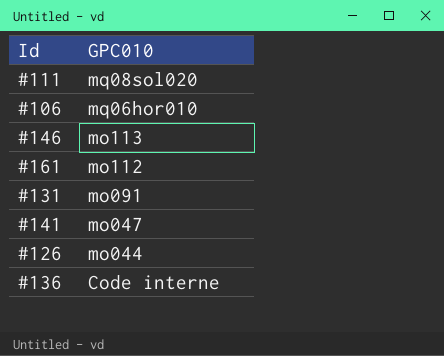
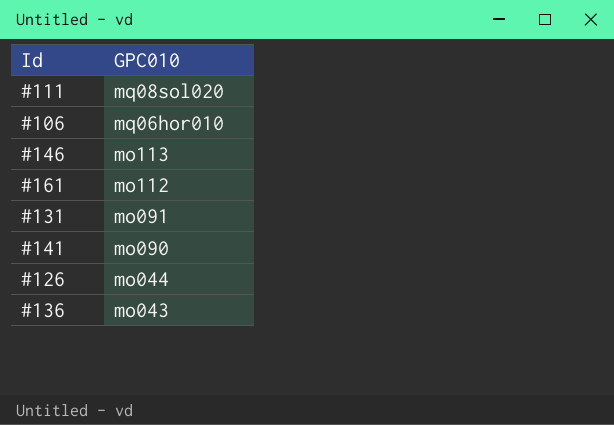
#141 | GPC010: mo047 -> mo090
#136 | GPC010: Code interne -> mo043

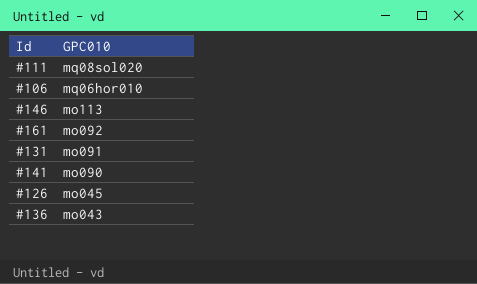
#161 | GPC010: mo112 -> mo092
#126 | GPC010: mo044 -> mo045

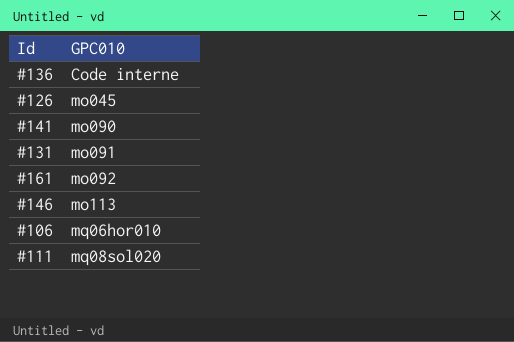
row order: GPC010 descending -> GPC010 ascending
#136 | GPC010: mo043 -> Code interne

